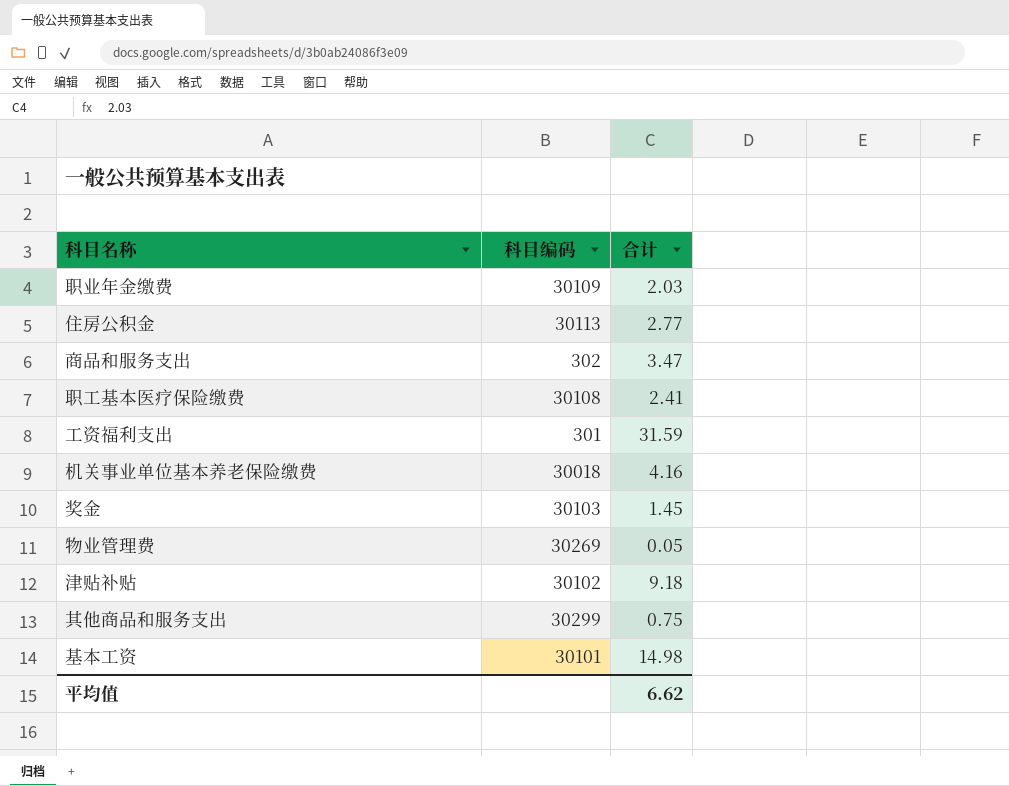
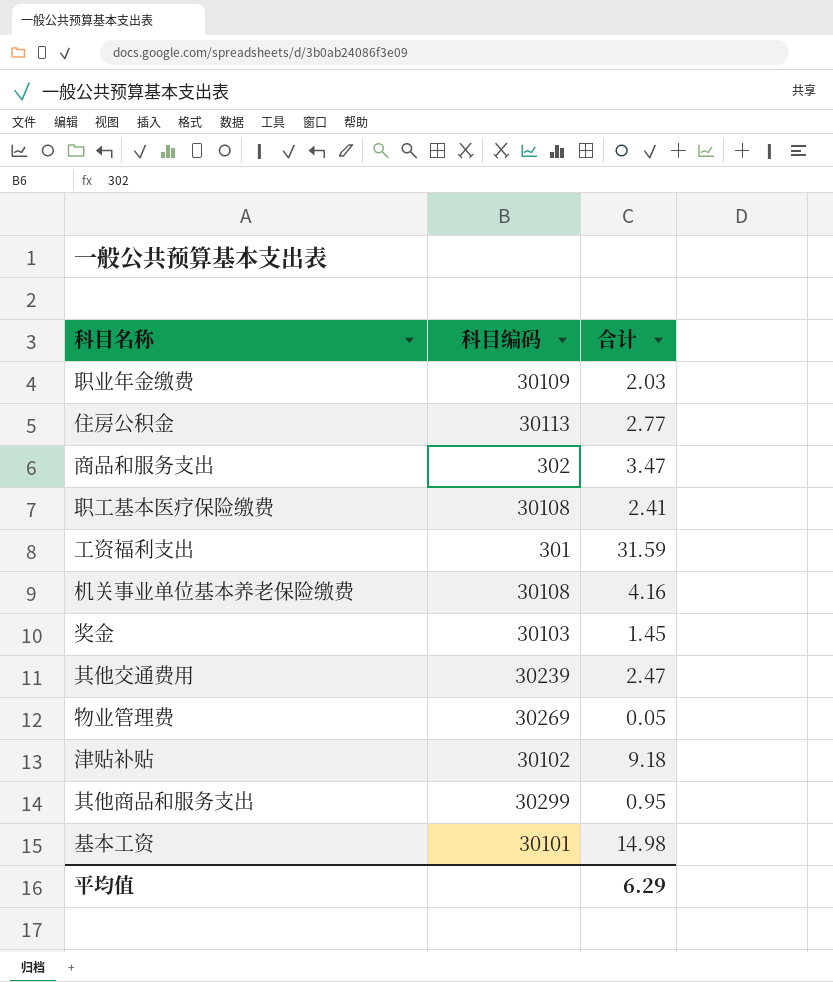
机关事业单位基本养老保险缴费 | 科目编码: 30018 -> 30108
row 其他交通费用: none -> 30239 | 2.47
其他商品和服务支出 | 合计: 0.75 -> 0.95
平均值 | 合计: 6.62 -> 6.29

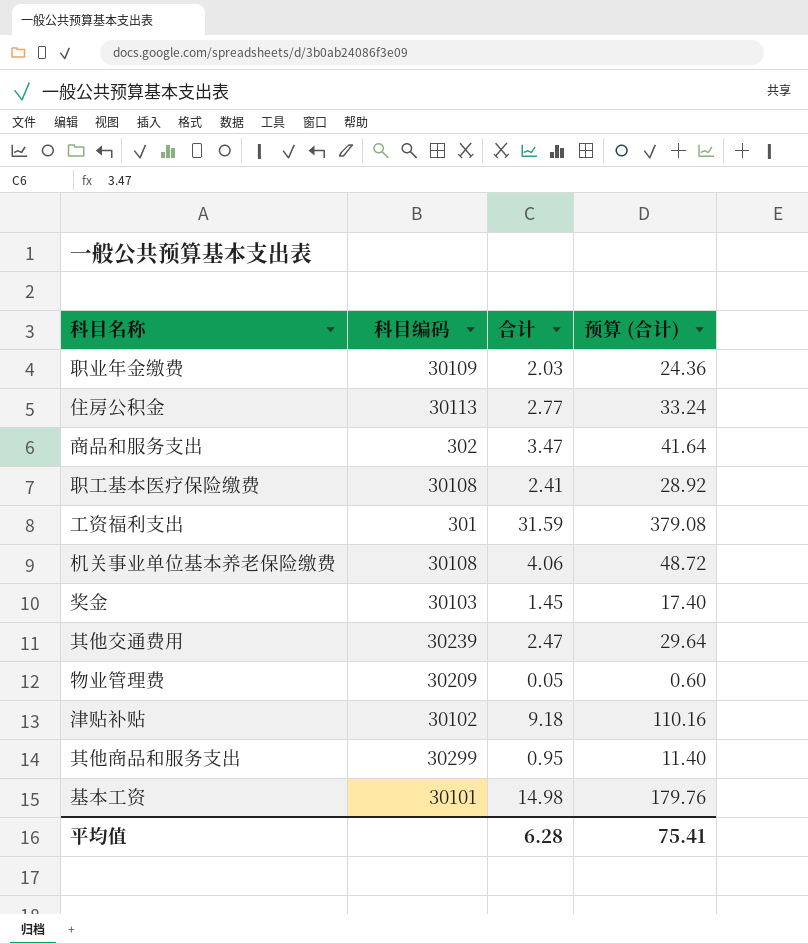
column 预算 (合计) | formula: none -> [合计] * 12
机关事业单位基本养老保险缴费 | 合计: 4.16 -> 4.06
物业管理费 | 科目编码: 30269 -> 30209
平均值 | 合计: 6.29 -> 6.28

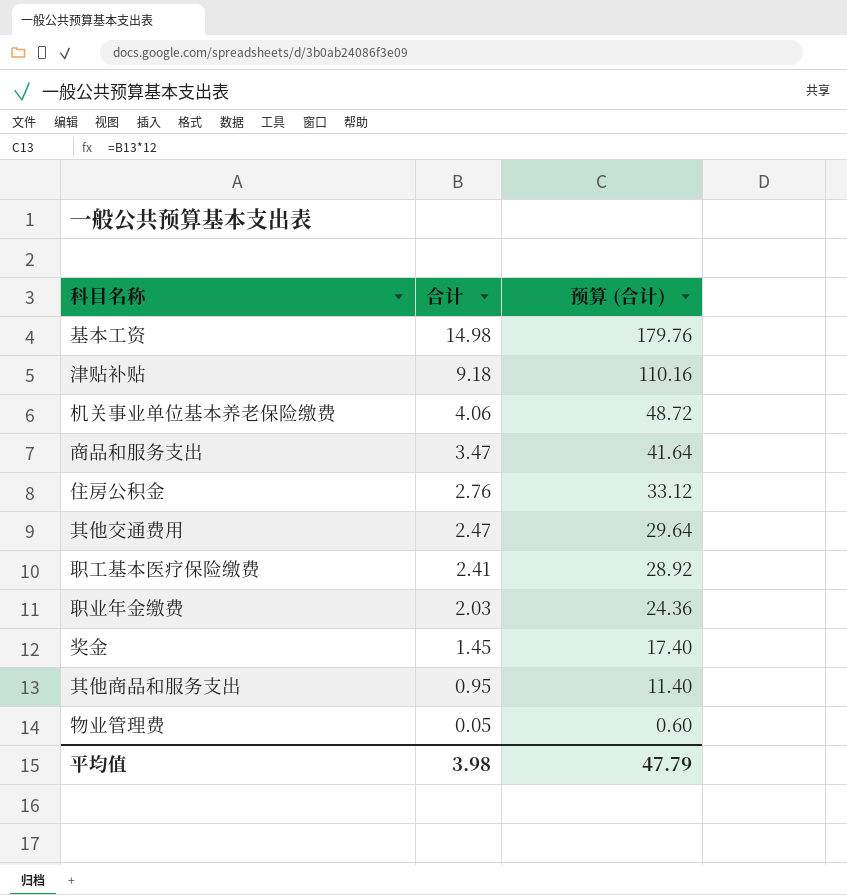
row order: none -> 合计 descending
column 科目编码 | position: 2 -> none
row 工资福利支出: 301 | 31.59 | 379.08 -> none
住房公积金 | 合计: 2.77 -> 2.76
住房公积金 | 预算 (合计): 33.24 -> 33.12
平均值 | 合计: 6.28 -> 3.98
平均值 | 预算 (合计): 75.41 -> 47.79

